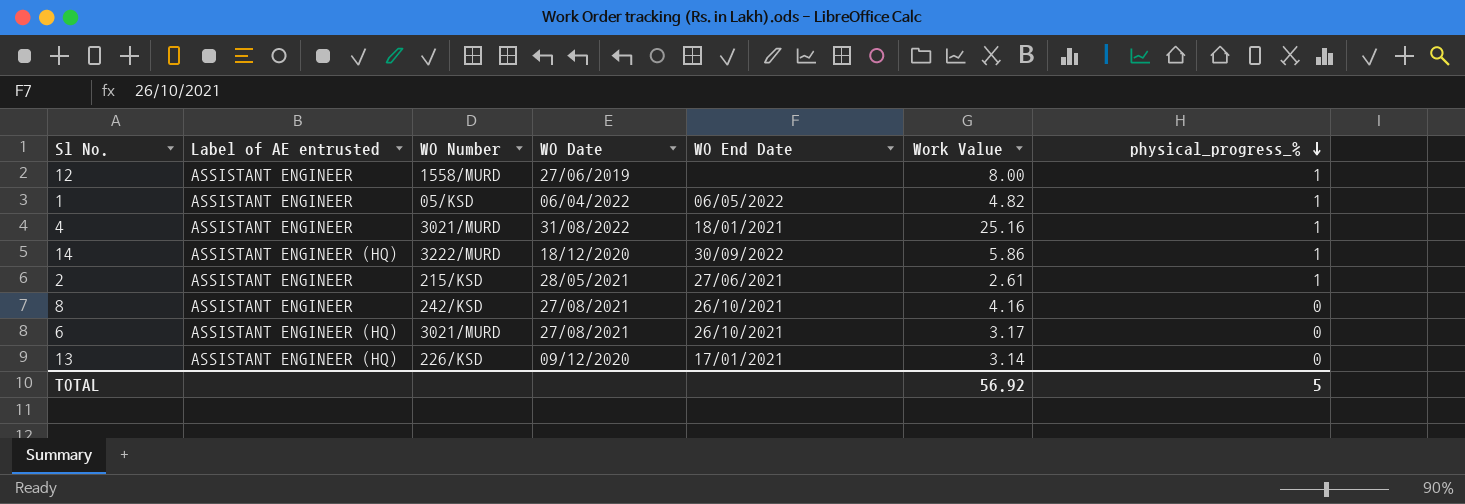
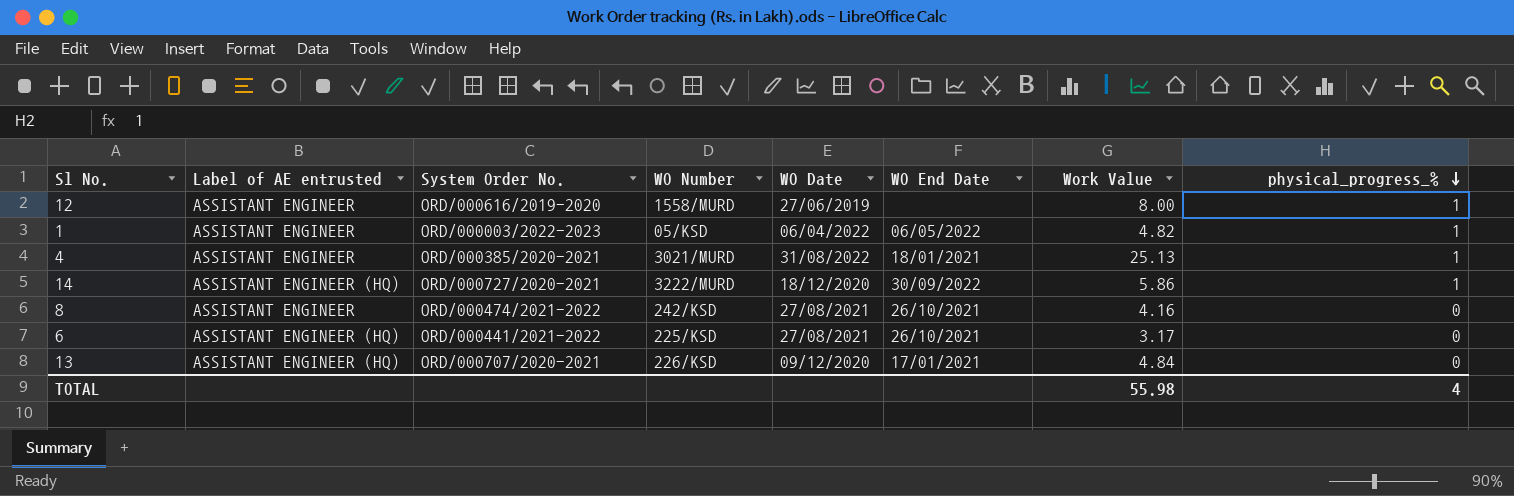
column System Order No. | position: none -> 3
row 2: ASSISTANT ENGINEER | 215/KSD | 28/05/2021 | 27/06/2021 | 2.61 | 1 -> none
4 | Work Value: 25.16 -> 25.13
6 | WO Number: 3021/MURD -> 225/KSD
13 | Work Value: 3.14 -> 4.84
TOTAL | Work Value: 56.92 -> 55.98
TOTAL | physical_progress_%: 5 -> 4

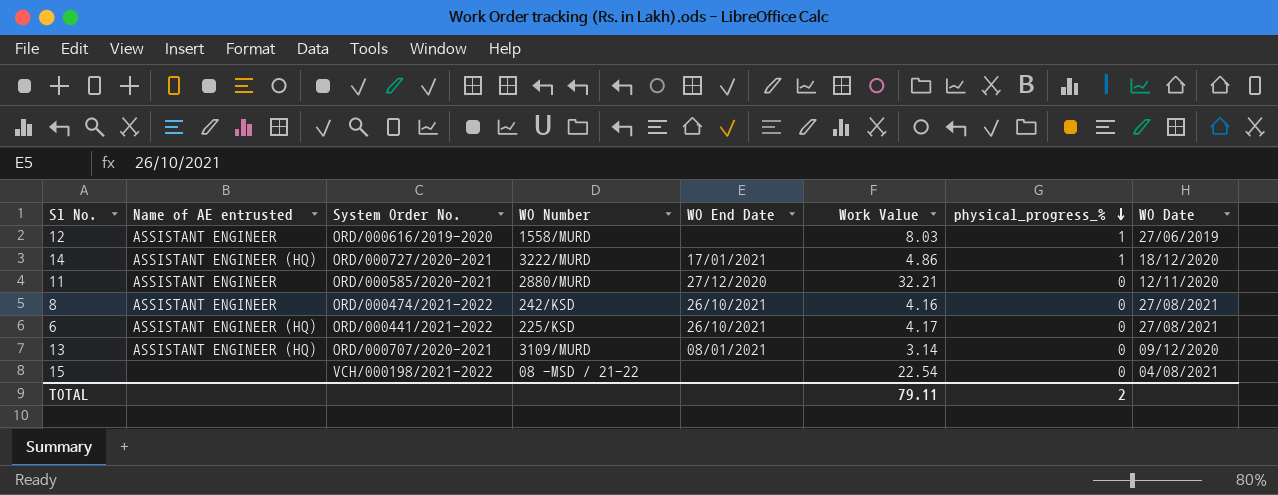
column name: Label of AE entrusted -> Name of AE entrusted
column WO Date | position: 5 -> 8
row 1: ASSISTANT ENGINEER | ORD/000003/2022-2023 | 05/KSD | 06/04/2022 | 06/05/2022 | 4.82 | 1 -> none
row 4: ASSISTANT ENGINEER | ORD/000385/2020-2021 | 3021/MURD | 31/08/2022 | 18/01/2021 | 25.13 | 1 -> none
12 | Work Value: 8.00 -> 8.03
14 | WO End Date: 30/09/2022 -> 17/01/2021
14 | Work Value: 5.86 -> 4.86
row 11: none -> ASSISTANT ENGINEER | ORD/000585/2020-2021 | 2880/MURD | 27/12/2020 | 32.21 | 0 | 12/11/2020
6 | Work Value: 3.17 -> 4.17
13 | WO Number: 226/KSD -> 3109/MURD
13 | WO End Date: 17/01/2021 -> 08/01/2021
13 | Work Value: 4.84 -> 3.14
row 15: none -> none | VCH/000198/2021-2022 | 08 -MSD / 21-22 | none | 22.54 | 0 | 04/08/2021
TOTAL | Work Value: 55.98 -> 79.11
TOTAL | physical_progress_%: 4 -> 2

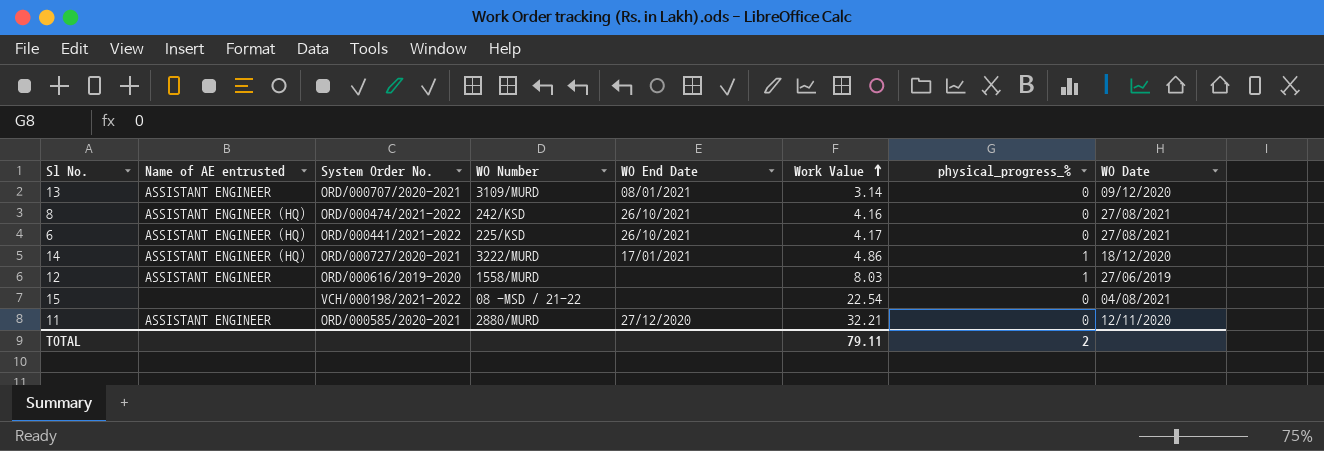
row order: physical_progress_% descending -> Work Value ascending
13 | Name of AE entrusted: ASSISTANT ENGINEER (HQ) -> ASSISTANT ENGINEER
8 | Name of AE entrusted: ASSISTANT ENGINEER -> ASSISTANT ENGINEER (HQ)

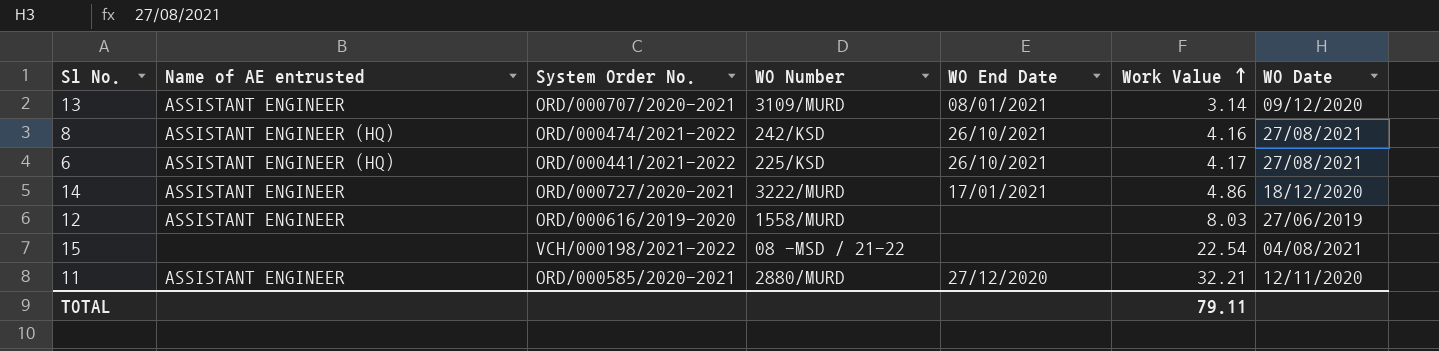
column physical_progress_% | position: 7 -> none
14 | Name of AE entrusted: ASSISTANT ENGINEER (HQ) -> ASSISTANT ENGINEER

